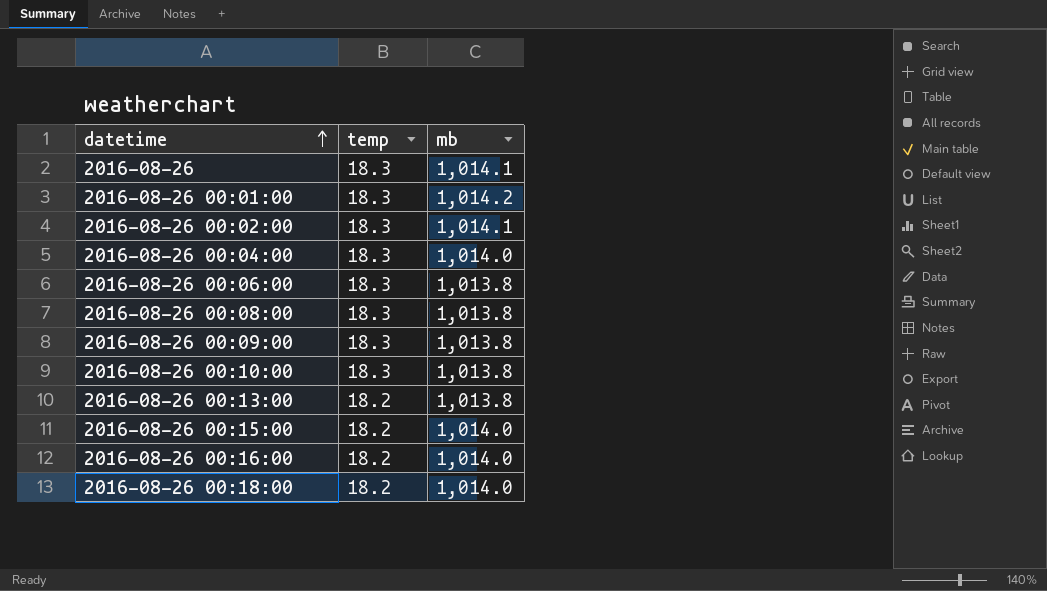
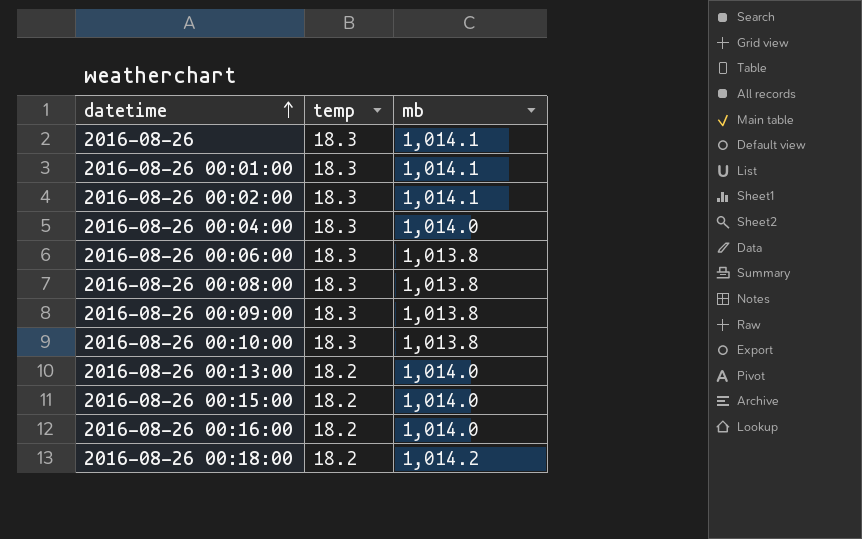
2016-08-26 00:01:00 | mb: 1,014.2 -> 1,014.1
2016-08-26 00:13:00 | mb: 1,013.8 -> 1,014.0
2016-08-26 00:18:00 | mb: 1,014.0 -> 1,014.2

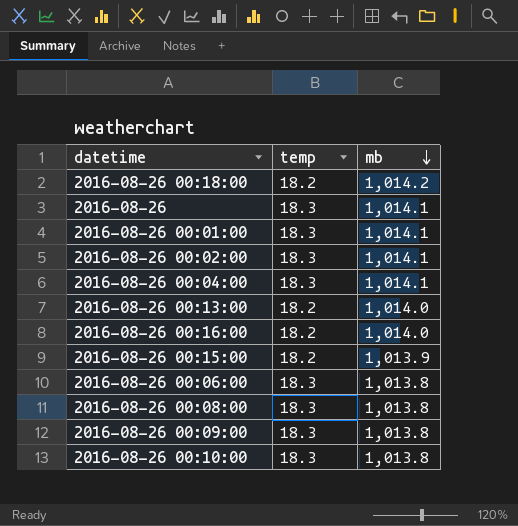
row order: datetime ascending -> mb descending
2016-08-26 00:04:00 | mb: 1,014.0 -> 1,014.1
2016-08-26 00:15:00 | mb: 1,014.0 -> 1,013.9

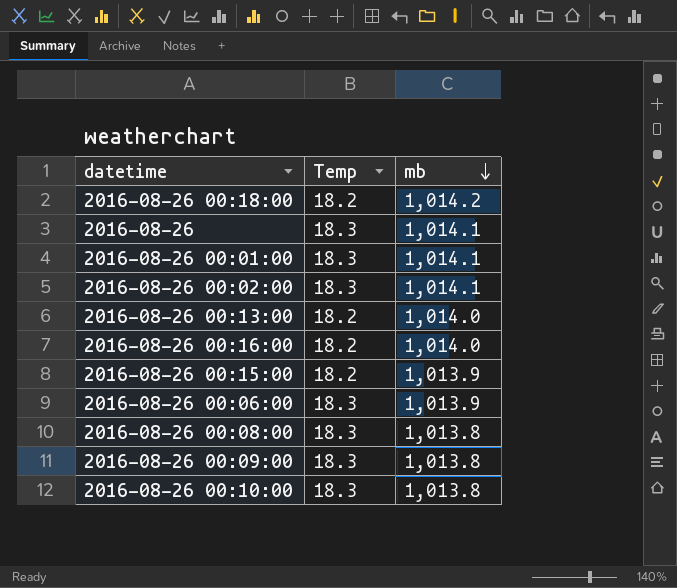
column name: temp -> Temp
row 2016-08-26 00:04:00: 18.3 | 1,014.1 -> none
2016-08-26 00:06:00 | mb: 1,013.8 -> 1,013.9

